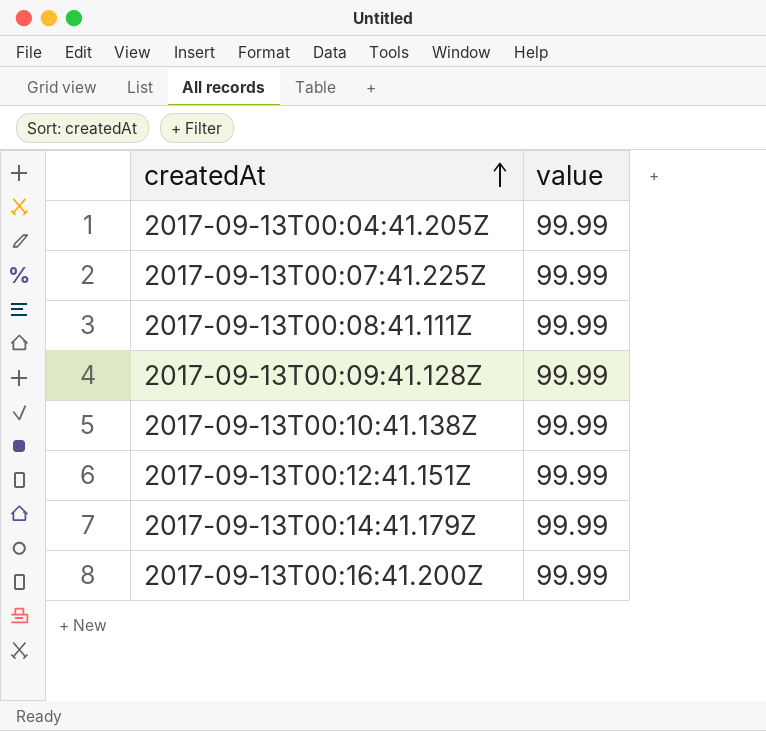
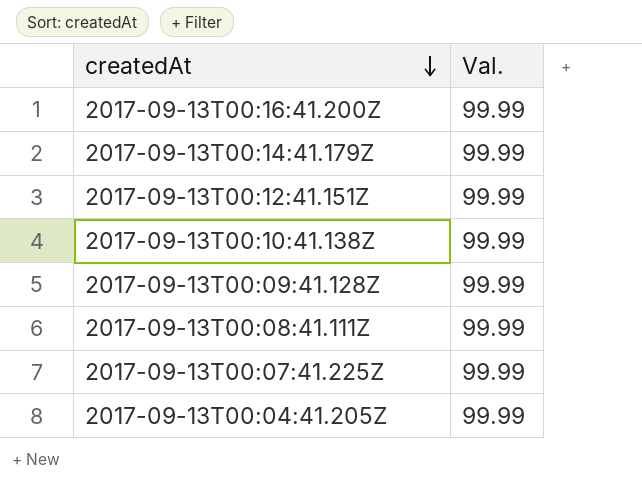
row order: createdAt ascending -> createdAt descending
column name: value -> Val.

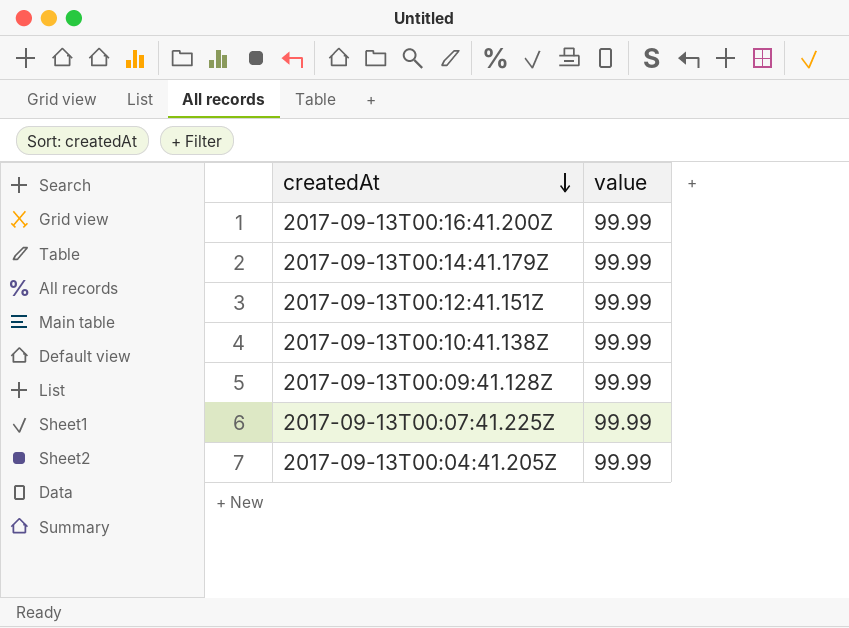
column name: Val. -> value
row 2017-09-13T00:08:41.111Z: 99.99 -> none

